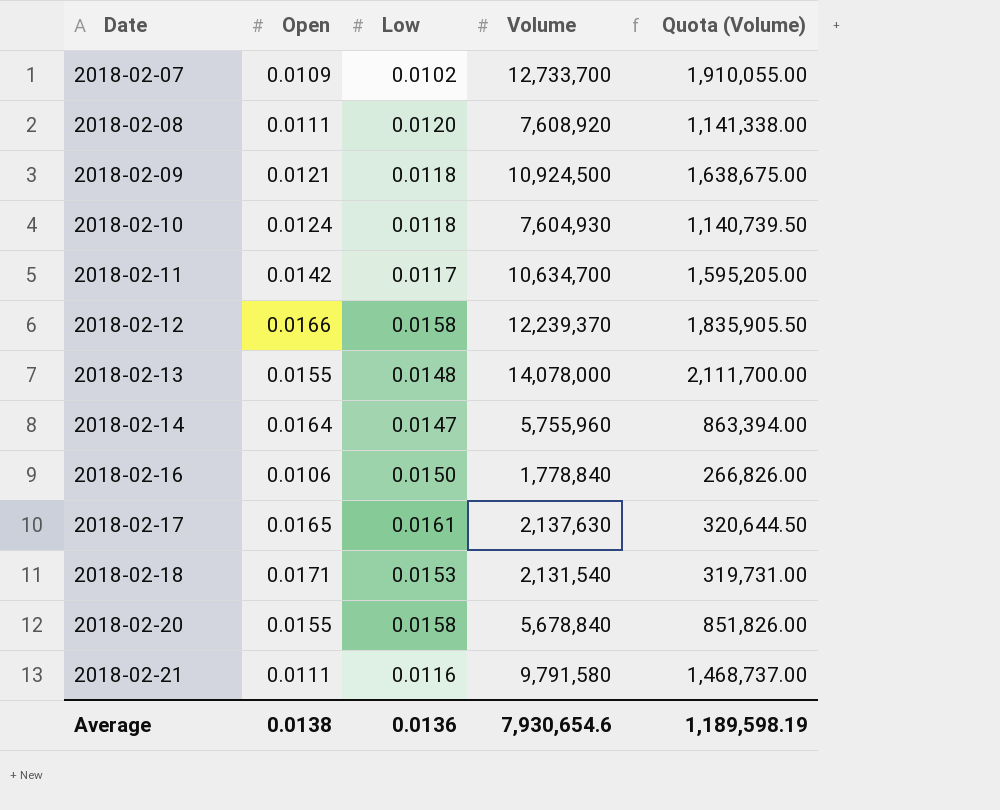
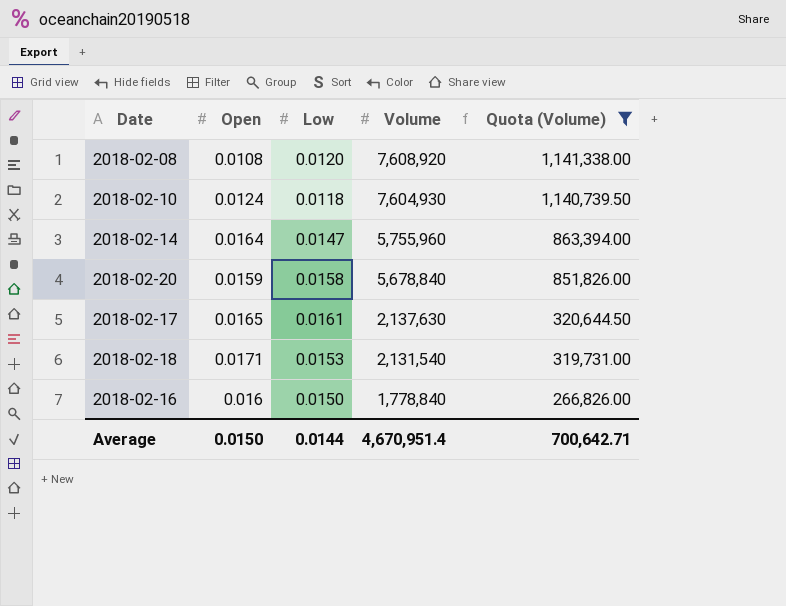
filter: none -> Quota (Volume) <= 1,141,338.00
row order: Date ascending -> Volume descending
2018-02-08 | Open: 0.0111 -> 0.0108
2018-02-20 | Open: 0.0155 -> 0.0159
2018-02-16 | Open: 0.0106 -> 0.016
Average | Open: 0.0138 -> 0.0150
Average | Low: 0.0136 -> 0.0144
Average | Volume: 7,930,654.6 -> 4,670,951.4
Average | Quota (Volume): 1,189,598.19 -> 700,642.71

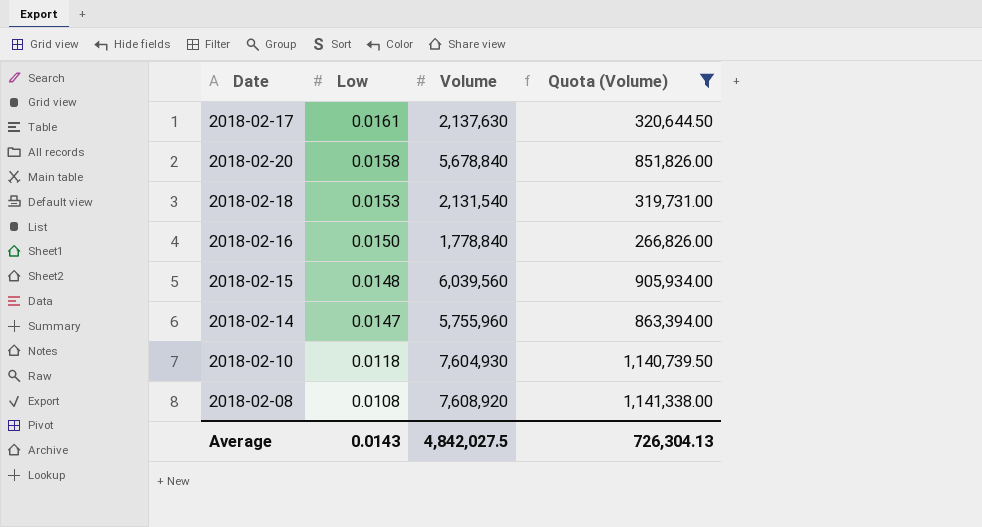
row order: Volume descending -> Low descending
column Open | position: 2 -> none
row 2018-02-15: none -> 0.0148 | 6,039,560 | 905,934.00
2018-02-08 | Low: 0.0120 -> 0.0108
Average | Low: 0.0144 -> 0.0143
Average | Volume: 4,670,951.4 -> 4,842,027.5
Average | Quota (Volume): 700,642.71 -> 726,304.13

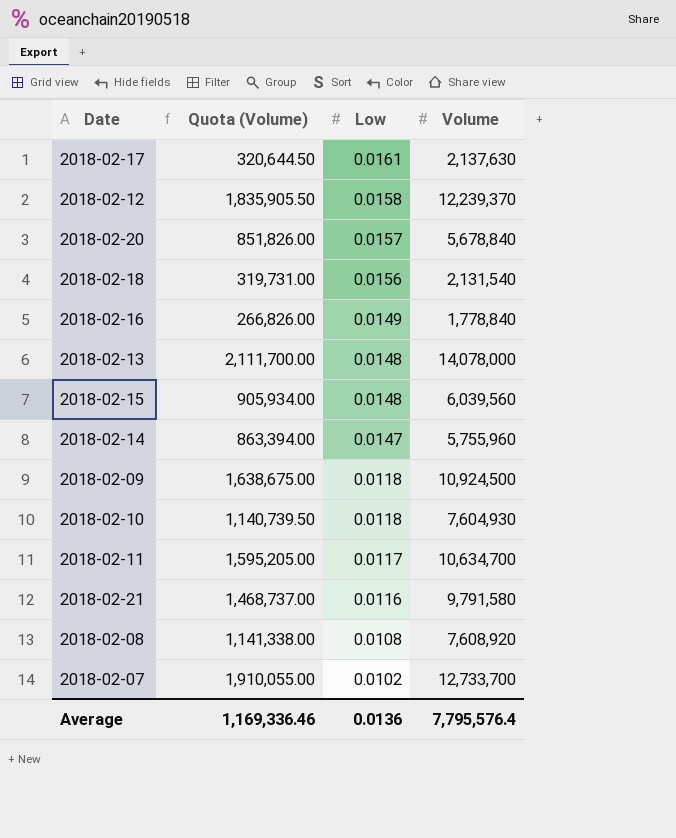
filter: Quota (Volume) <= 1,141,338.00 -> none
column Quota (Volume) | position: 4 -> 2
2018-02-20 | Low: 0.0158 -> 0.0157
2018-02-18 | Low: 0.0153 -> 0.0156
2018-02-16 | Low: 0.0150 -> 0.0149
Average | Quota (Volume): 726,304.13 -> 1,169,336.46
Average | Low: 0.0143 -> 0.0136
Average | Volume: 4,842,027.5 -> 7,795,576.4

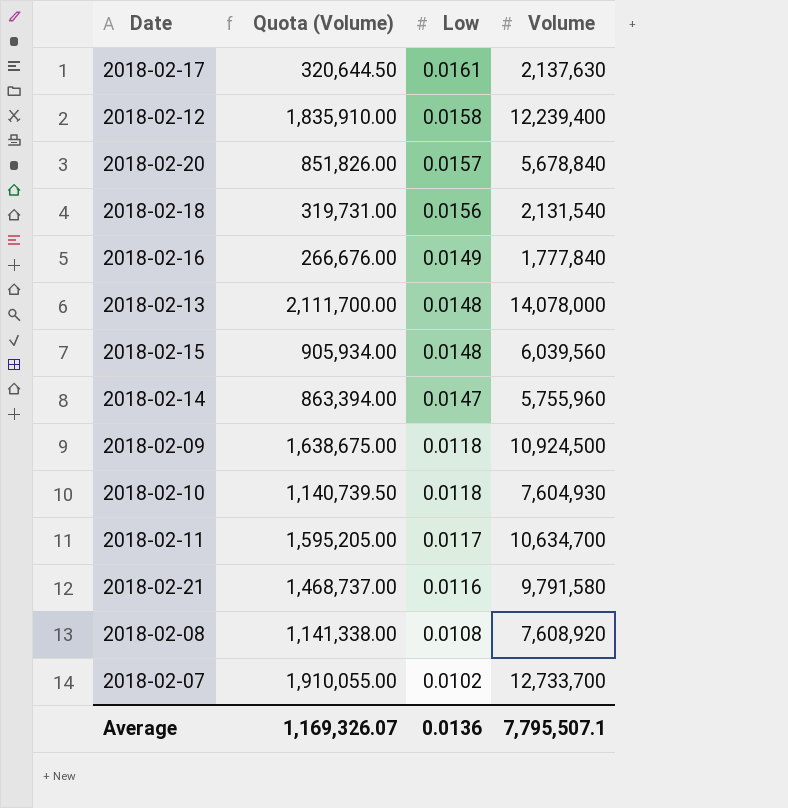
2018-02-12 | Quota (Volume): 1,835,905.50 -> 1,835,910.00
2018-02-12 | Volume: 12,239,370 -> 12,239,400
2018-02-16 | Quota (Volume): 266,826.00 -> 266,676.00
2018-02-16 | Volume: 1,778,840 -> 1,777,840
Average | Quota (Volume): 1,169,336.46 -> 1,169,326.07
Average | Volume: 7,795,576.4 -> 7,795,507.1

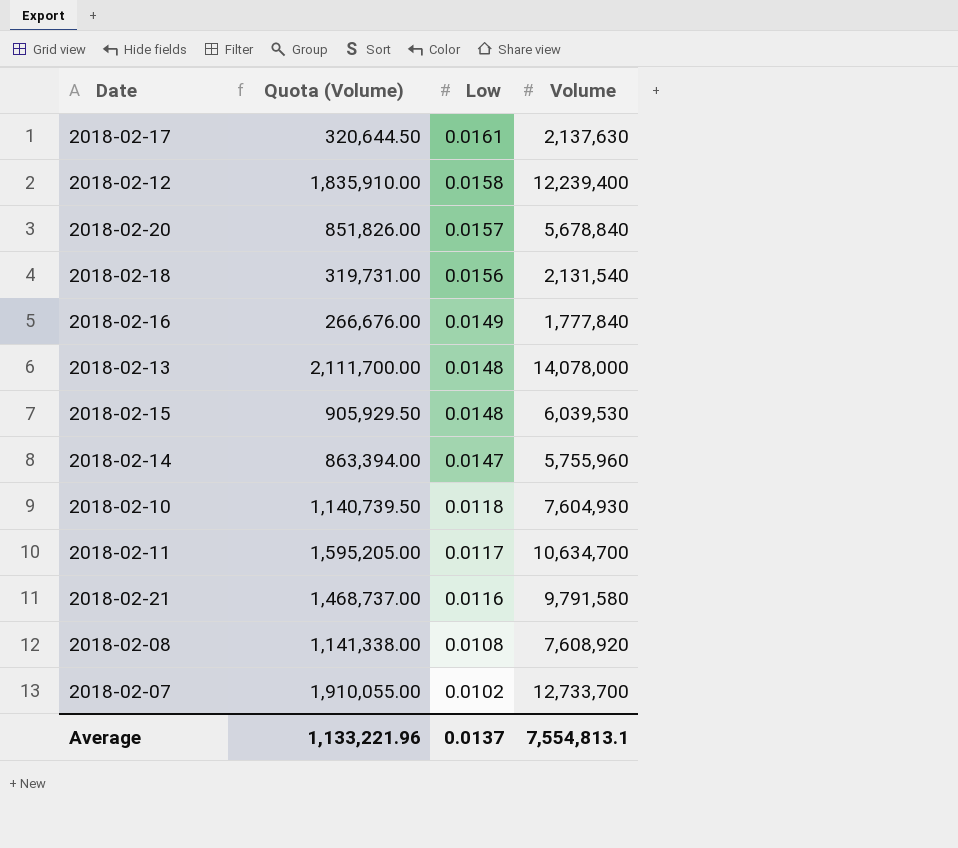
row 2018-02-09: 1,638,675.00 | 0.0118 | 10,924,500 -> none
2018-02-15 | Quota (Volume): 905,934.00 -> 905,929.50
2018-02-15 | Volume: 6,039,560 -> 6,039,530
Average | Quota (Volume): 1,169,326.07 -> 1,133,221.96
Average | Low: 0.0136 -> 0.0137
Average | Volume: 7,795,507.1 -> 7,554,813.1

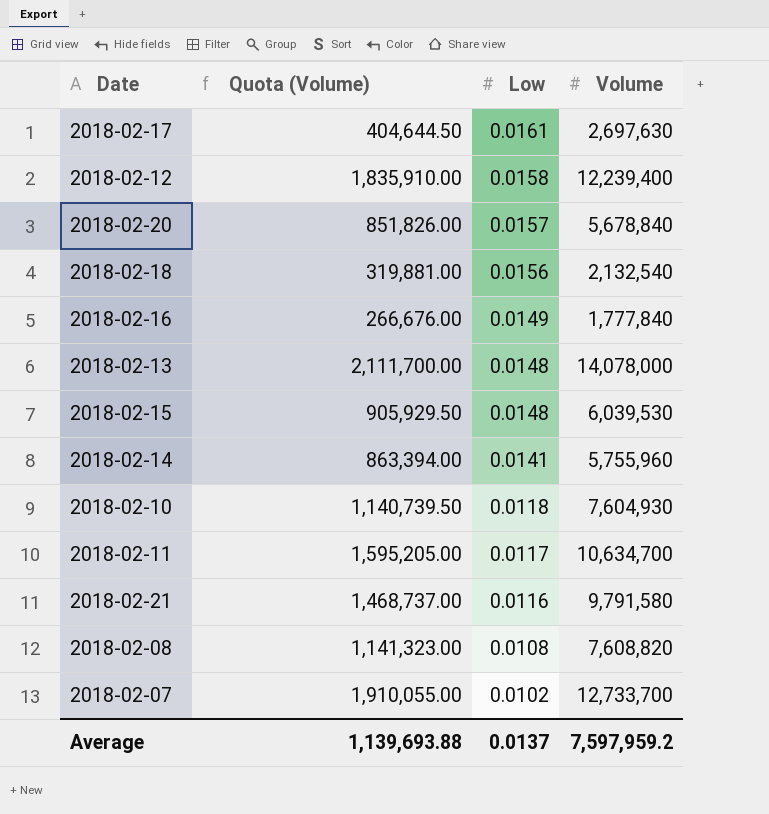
2018-02-17 | Quota (Volume): 320,644.50 -> 404,644.50
2018-02-17 | Volume: 2,137,630 -> 2,697,630
2018-02-18 | Quota (Volume): 319,731.00 -> 319,881.00
2018-02-18 | Volume: 2,131,540 -> 2,132,540
2018-02-14 | Low: 0.0147 -> 0.0141
2018-02-08 | Quota (Volume): 1,141,338.00 -> 1,141,323.00
2018-02-08 | Volume: 7,608,920 -> 7,608,820
Average | Quota (Volume): 1,133,221.96 -> 1,139,693.88
Average | Volume: 7,554,813.1 -> 7,597,959.2

